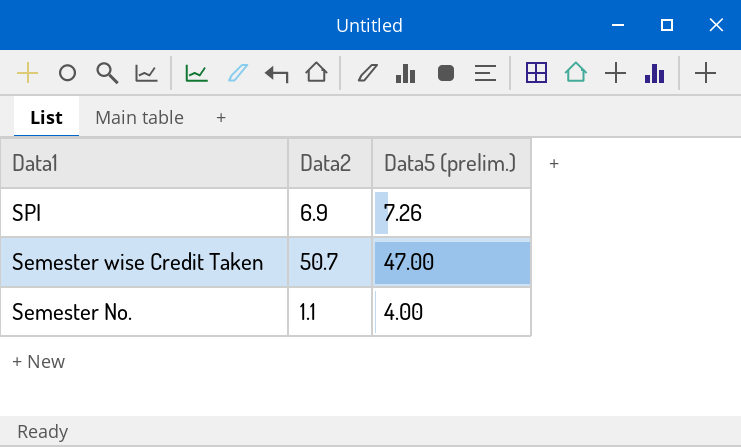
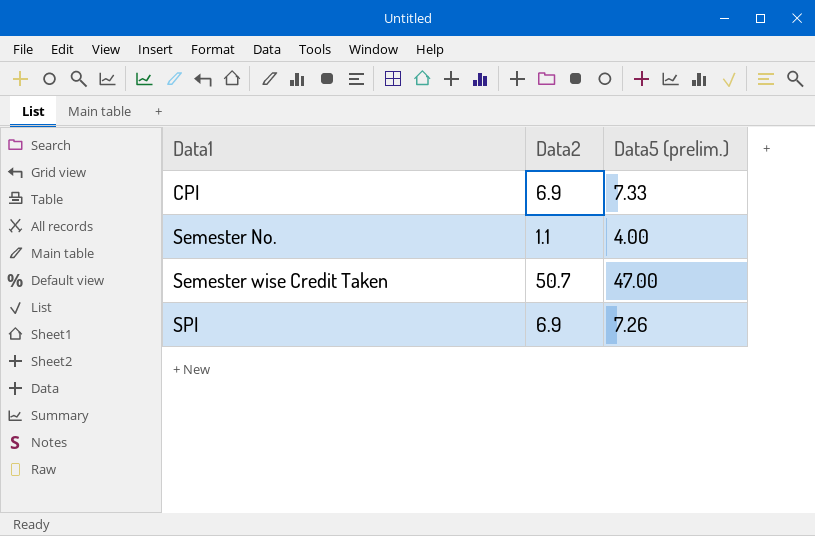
row order: Data1 descending -> Data1 ascending
row CPI: none -> 6.9 | 7.33

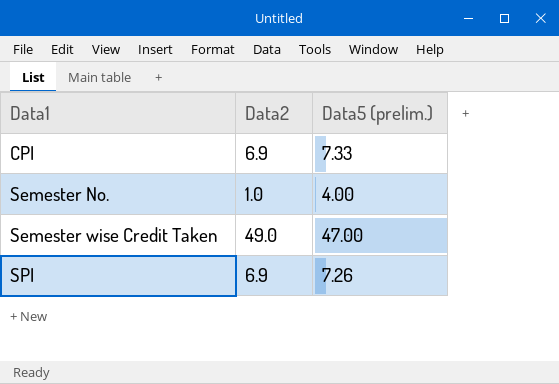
Semester No. | Data2: 1.1 -> 1.0
Semester wise Credit Taken | Data2: 50.7 -> 49.0

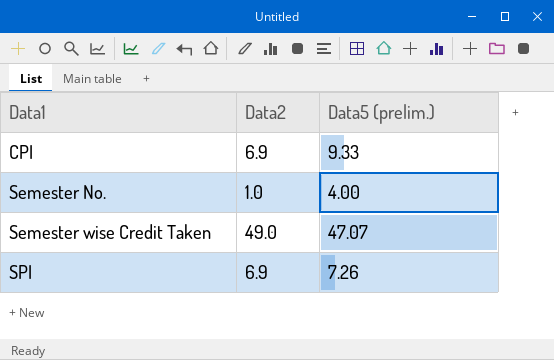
CPI | Data5 (prelim.): 7.33 -> 9.33
Semester wise Credit Taken | Data5 (prelim.): 47.00 -> 47.07

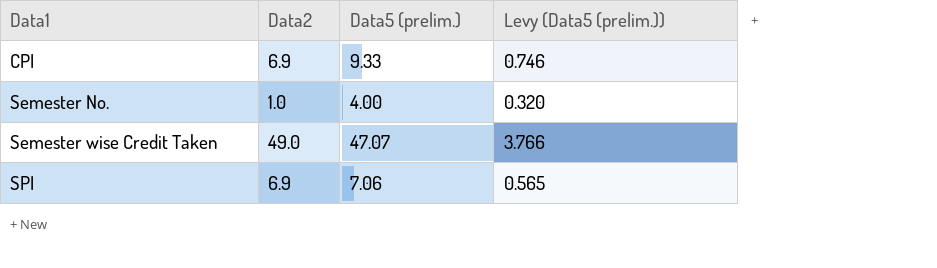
column Levy (Data5 (prelim.)) | formula: none -> [Data5 (prelim.)] * 0.08
SPI | Data5 (prelim.): 7.26 -> 7.06

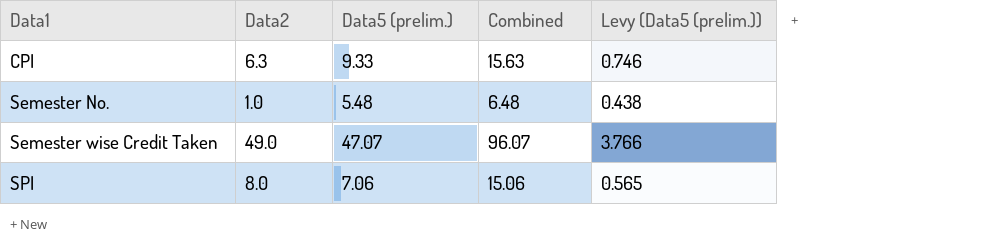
column Combined | formula: none -> [Data2] + [Data5 (prelim.)]
CPI | Data2: 6.9 -> 6.3
Semester No. | Data5 (prelim.): 4.00 -> 5.48
Semester No. | Levy (Data5 (prelim.)): 0.320 -> 0.438
SPI | Data2: 6.9 -> 8.0

